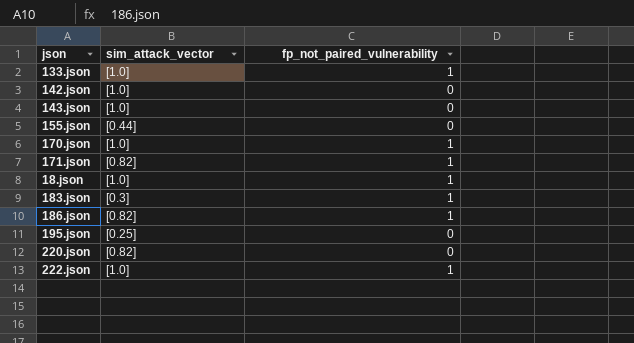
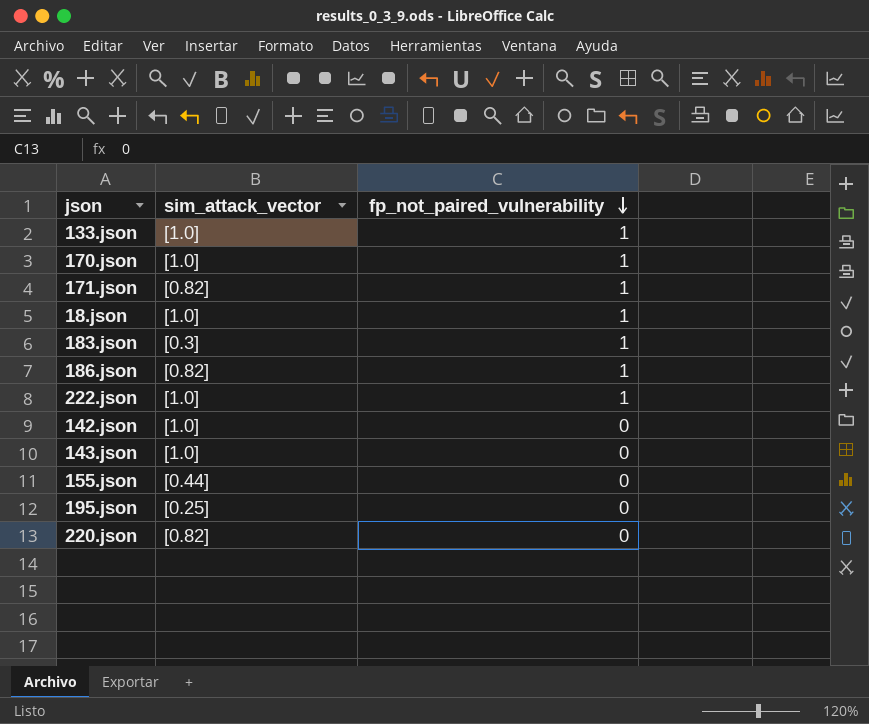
row order: none -> fp_not_paired_vulnerability descending

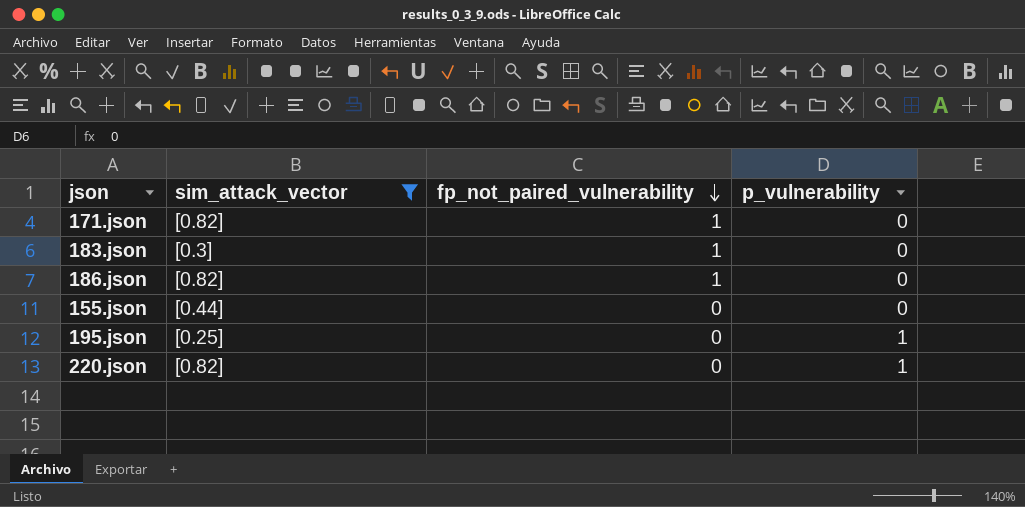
filter: none -> sim_attack_vector != [1.0]
column p_vulnerability | position: none -> 4

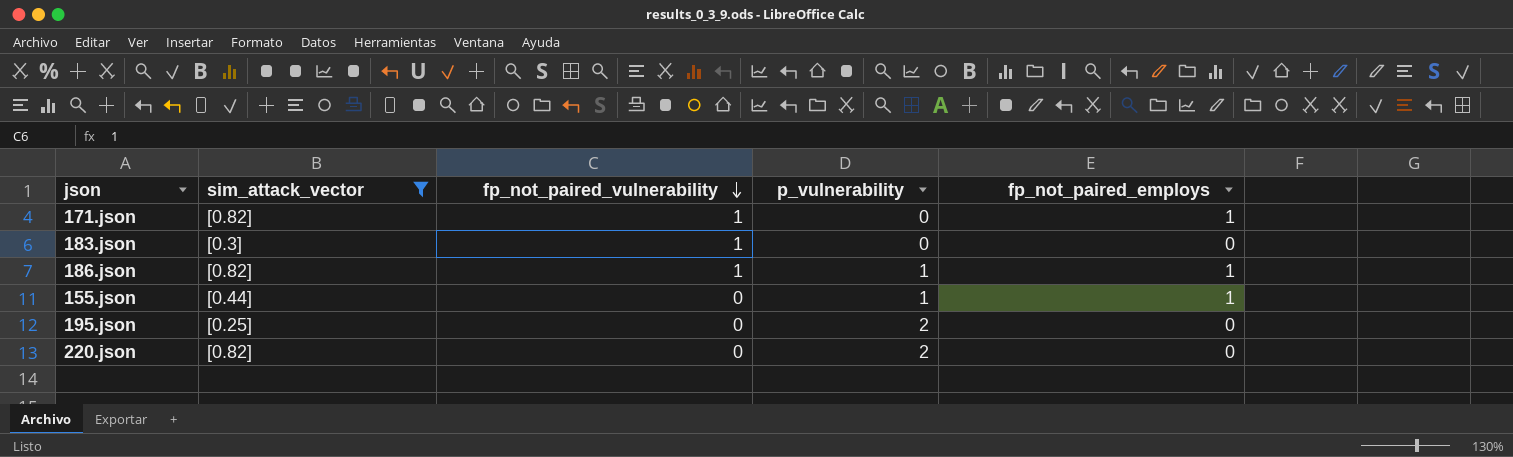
column fp_not_paired_employs | position: none -> 5
186.json | p_vulnerability: 0 -> 1
155.json | p_vulnerability: 0 -> 1
195.json | p_vulnerability: 1 -> 2
220.json | p_vulnerability: 1 -> 2

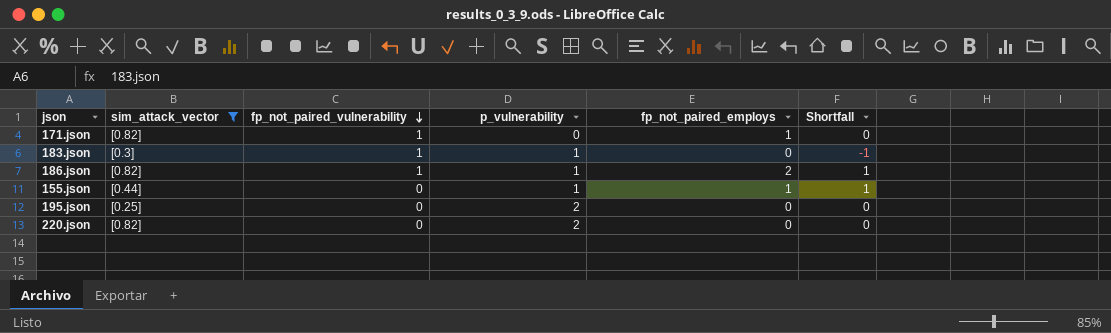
column Shortfall | formula: none -> [fp_not_paired_employs] - [fp_not_paired_vulnerability]
183.json | p_vulnerability: 0 -> 1
186.json | fp_not_paired_employs: 1 -> 2

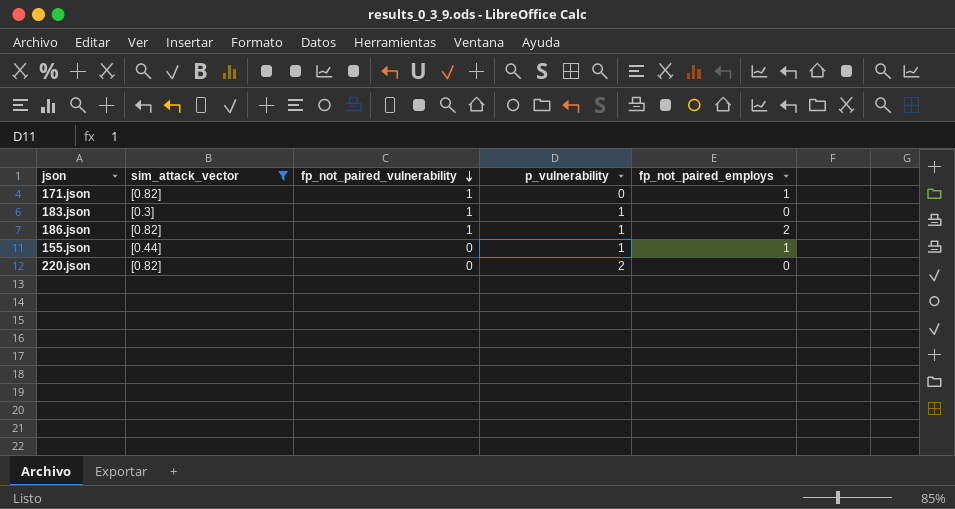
column Shortfall | formula: [fp_not_paired_employs] - [fp_not_paired_vulnerability] -> none
row 195.json: [0.25] | 0 | 2 | 0 | 0 -> none

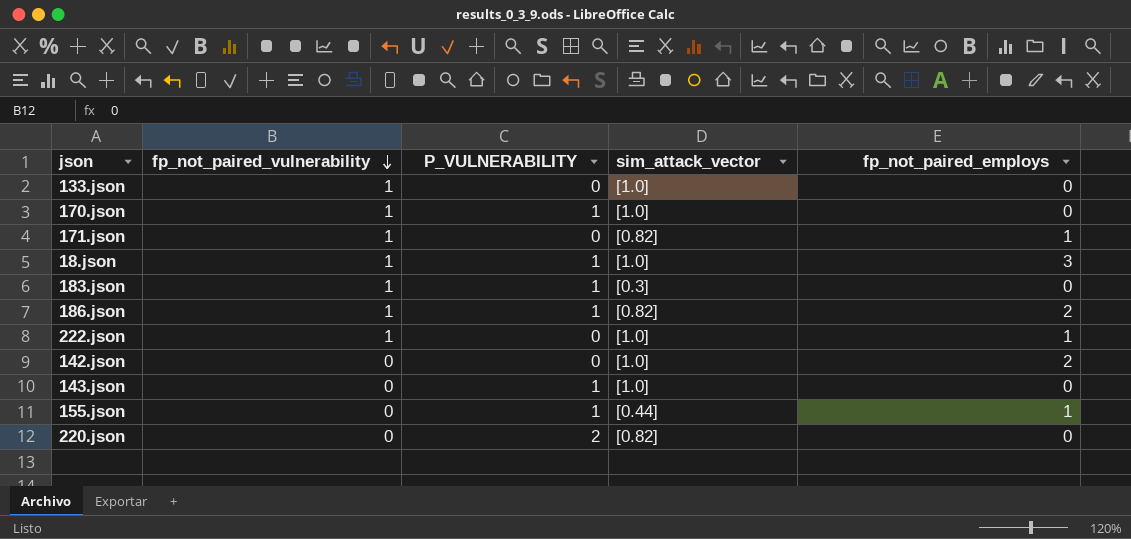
filter: sim_attack_vector != [1.0] -> none
column name: p_vulnerability -> P_VULNERABILITY
column sim_attack_vector | position: 2 -> 4

